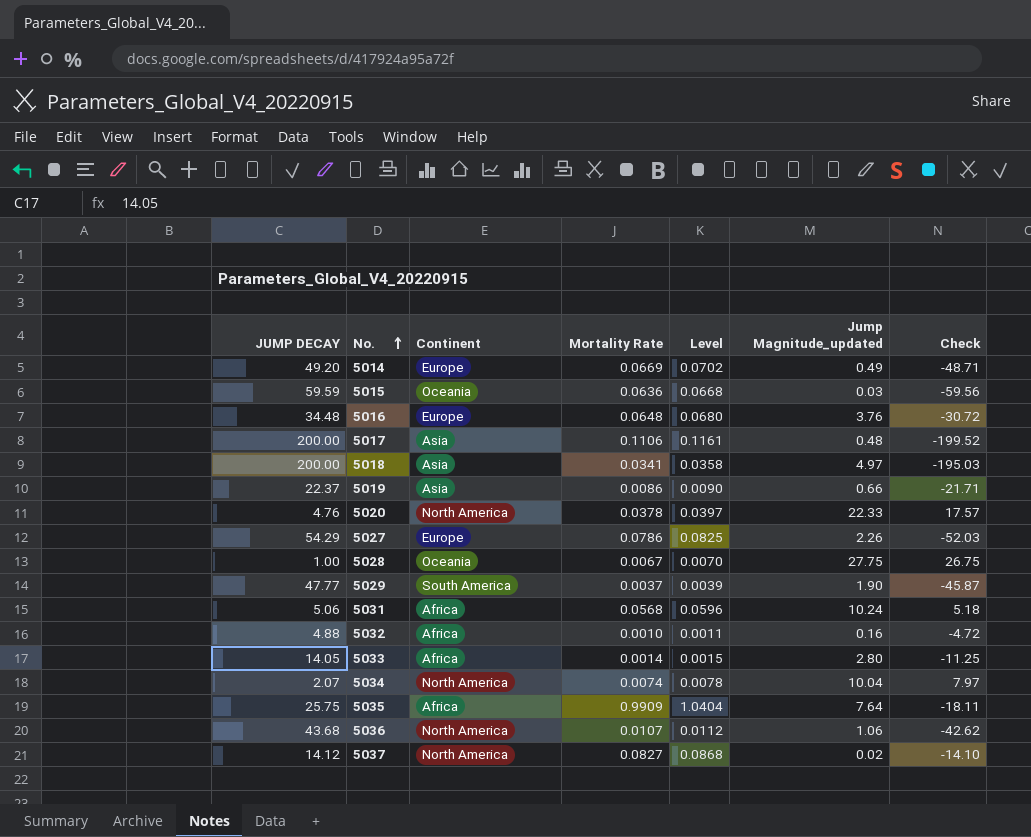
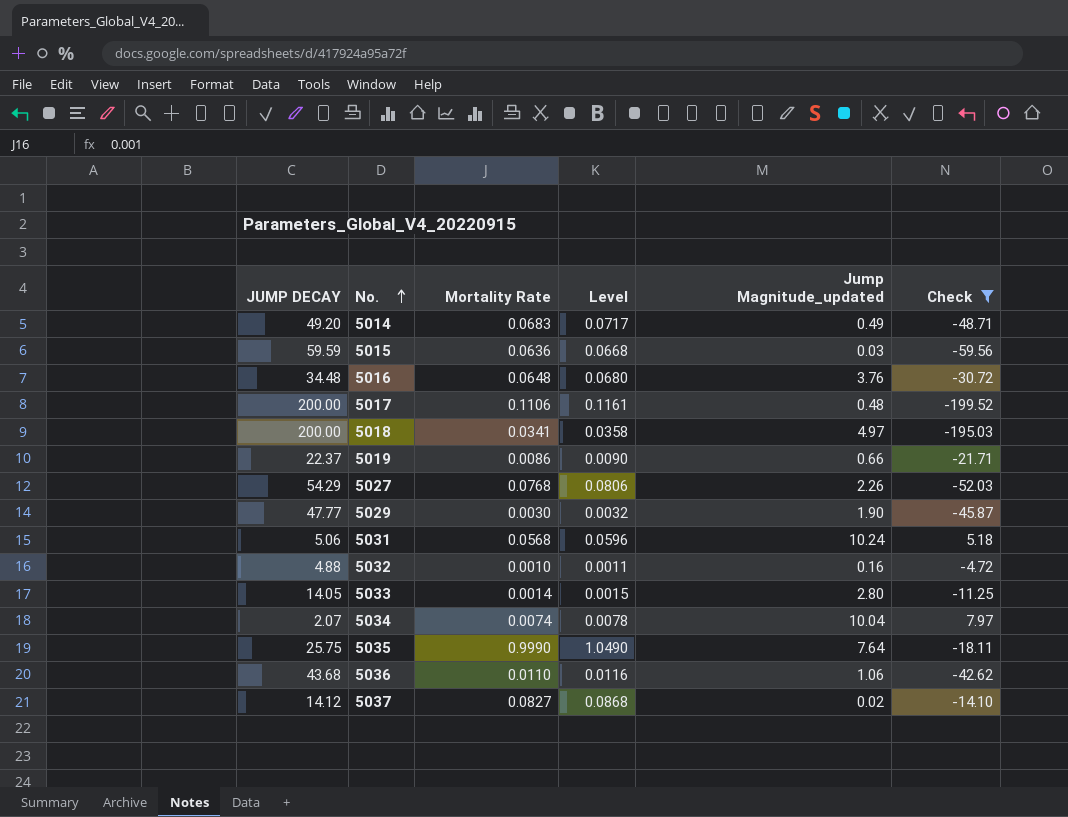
filter: none -> Check <= 7.97
column Continent | position: 3 -> none
5014 | Mortality Rate: 0.0669 -> 0.0683
5014 | Level: 0.0702 -> 0.0717
5027 | Mortality Rate: 0.0786 -> 0.0768
5027 | Level: 0.0825 -> 0.0806
5029 | Mortality Rate: 0.0037 -> 0.0030
5029 | Level: 0.0039 -> 0.0032
5035 | Mortality Rate: 0.9909 -> 0.9990
5035 | Level: 1.0404 -> 1.0490
5036 | Mortality Rate: 0.0107 -> 0.0110
5036 | Level: 0.0112 -> 0.0116

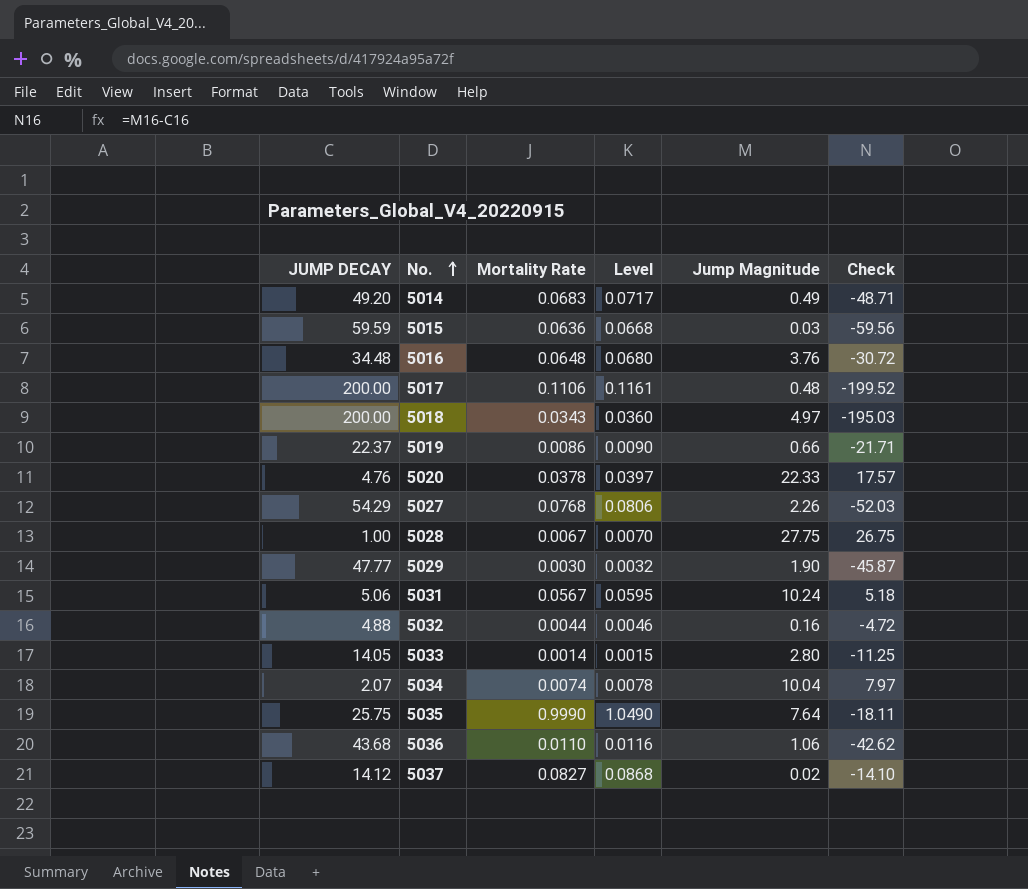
filter: Check <= 7.97 -> none
column name: Jump Magnitude_updated -> Jump Magnitude
5018 | Mortality Rate: 0.0341 -> 0.0343
5018 | Level: 0.0358 -> 0.0360
5031 | Mortality Rate: 0.0568 -> 0.0567
5031 | Level: 0.0596 -> 0.0595
5032 | Mortality Rate: 0.0010 -> 0.0044
5032 | Level: 0.0011 -> 0.0046

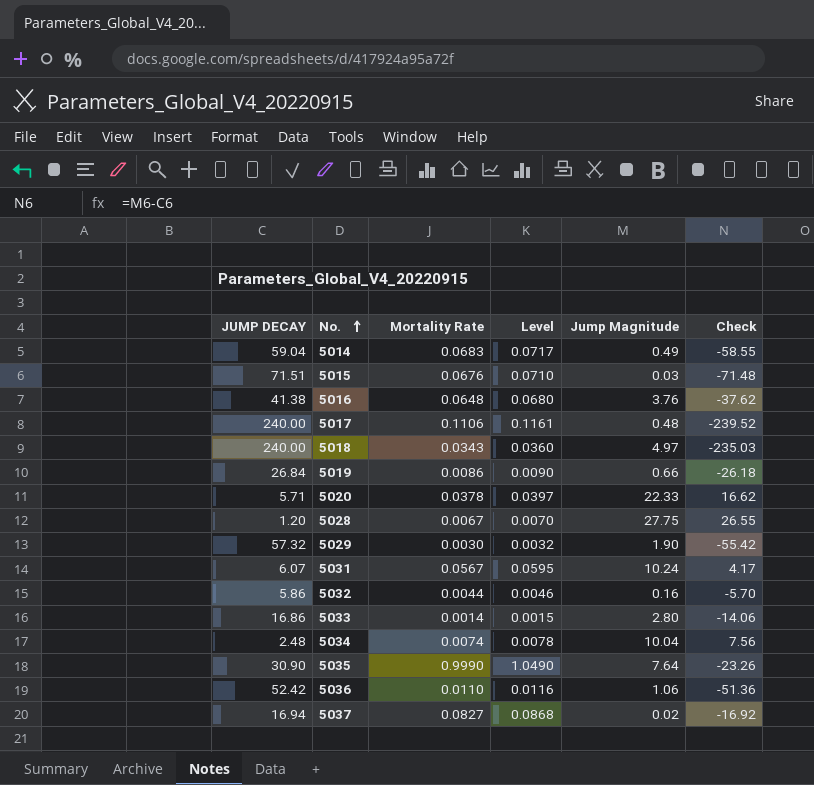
row 5027: 54.29 | 0.0768 | 0.0806 | 2.26 | -52.03 -> none
5014 | JUMP DECAY: 49.20 -> 59.04
5014 | Check: -48.71 -> -58.55
5015 | JUMP DECAY: 59.59 -> 71.51
5015 | Mortality Rate: 0.0636 -> 0.0676
5015 | Level: 0.0668 -> 0.0710
5015 | Check: -59.56 -> -71.48
5016 | JUMP DECAY: 34.48 -> 41.38
5016 | Check: -30.72 -> -37.62
5017 | JUMP DECAY: 200.00 -> 240.00
5017 | Check: -199.52 -> -239.52
5018 | JUMP DECAY: 200.00 -> 240.00
5018 | Check: -195.03 -> -235.03
5019 | JUMP DECAY: 22.37 -> 26.84
5019 | Check: -21.71 -> -26.18
5020 | JUMP DECAY: 4.76 -> 5.71
5020 | Check: 17.57 -> 16.62
5028 | JUMP DECAY: 1.00 -> 1.20
5028 | Check: 26.75 -> 26.55
5029 | JUMP DECAY: 47.77 -> 57.32
5029 | Check: -45.87 -> -55.42
5031 | JUMP DECAY: 5.06 -> 6.07
5031 | Check: 5.18 -> 4.17
5032 | JUMP DECAY: 4.88 -> 5.86
5032 | Check: -4.72 -> -5.70
5033 | JUMP DECAY: 14.05 -> 16.86
5033 | Check: -11.25 -> -14.06
5034 | JUMP DECAY: 2.07 -> 2.48
5034 | Check: 7.97 -> 7.56
5035 | JUMP DECAY: 25.75 -> 30.90
5035 | Check: -18.11 -> -23.26
5036 | JUMP DECAY: 43.68 -> 52.42
5036 | Check: -42.62 -> -51.36
5037 | JUMP DECAY: 14.12 -> 16.94
5037 | Check: -14.10 -> -16.92

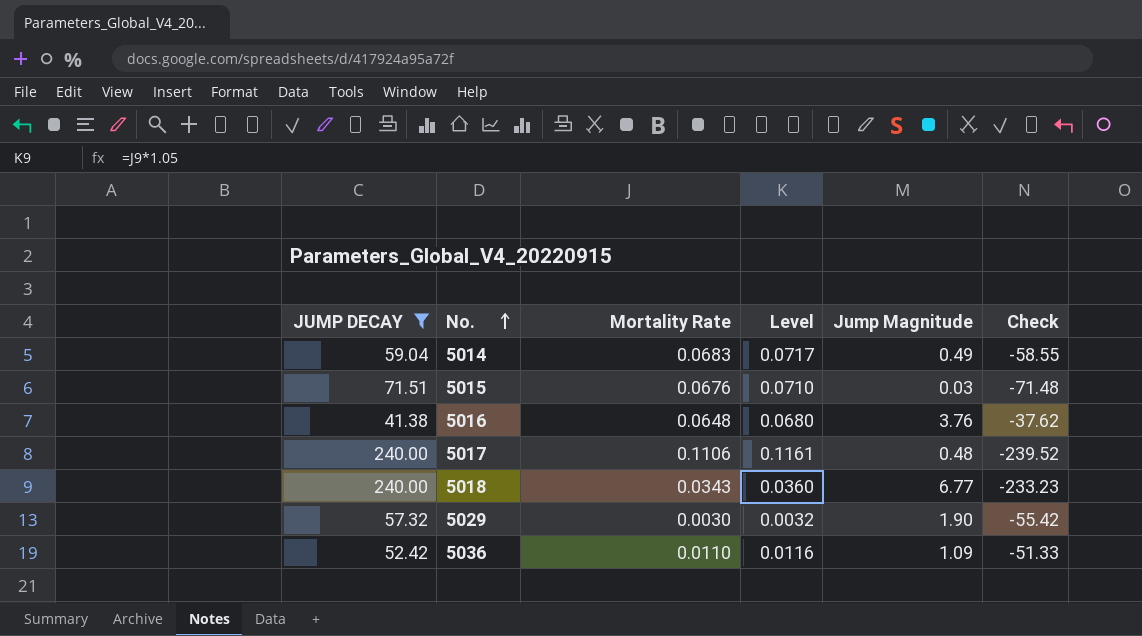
filter: none -> JUMP DECAY >= 41.38
5018 | Jump Magnitude: 4.97 -> 6.77
5018 | Check: -235.03 -> -233.23
5036 | Jump Magnitude: 1.06 -> 1.09
5036 | Check: -51.36 -> -51.33

